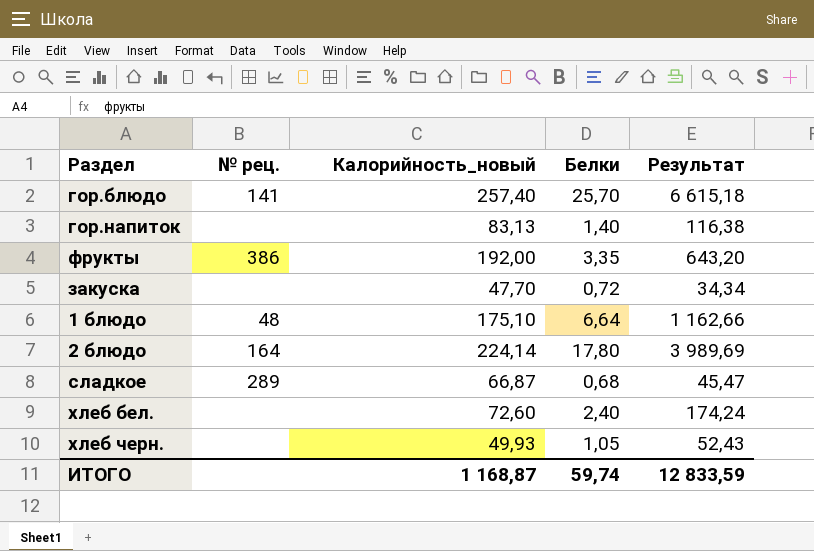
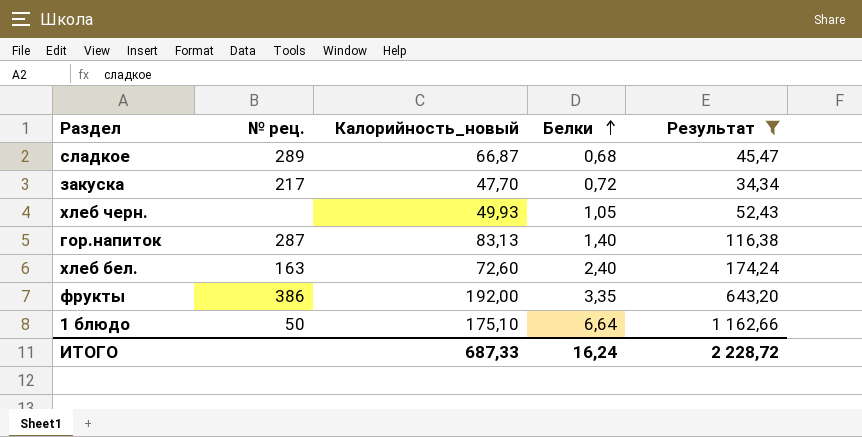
filter: none -> Результат <= 1 162,66
row order: none -> Белки ascending
закуска | № рец.: none -> 217
гор.напиток | № рец.: none -> 287
хлеб бел. | № рец.: none -> 163
1 блюдо | № рец.: 48 -> 50
ИТОГО | Калорийность_новый: 1 168,87 -> 687,33
ИТОГО | Белки: 59,74 -> 16,24
ИТОГО | Результат: 12 833,59 -> 2 228,72

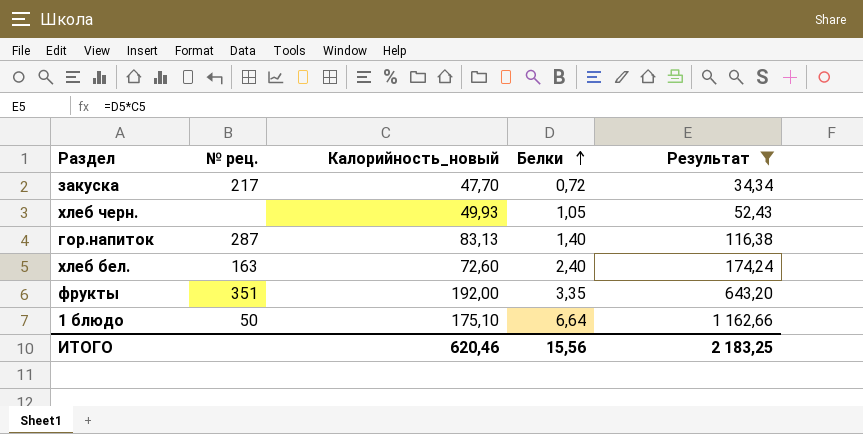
row сладкое: 289 | 66,87 | 0,68 | 45,47 -> none
фрукты | № рец.: 386 -> 351
ИТОГО | Калорийность_новый: 687,33 -> 620,46
ИТОГО | Белки: 16,24 -> 15,56
ИТОГО | Результат: 2 228,72 -> 2 183,25

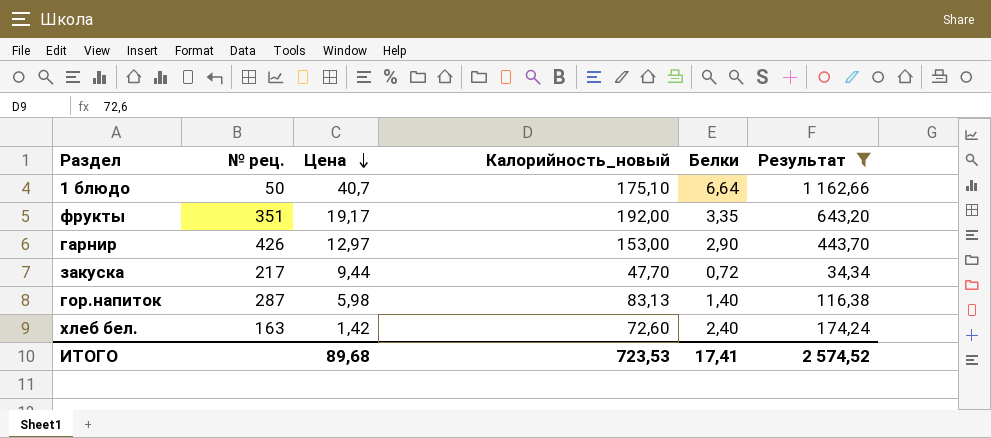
row order: Белки ascending -> Цена descending
column Цена | position: none -> 3
row хлеб черн.: none | 49,93 | 1,05 | 52,43 -> none
row гарнир: none -> 426 | 12,97 | 153,00 | 2,90 | 443,70
ИТОГО | Калорийность_новый: 620,46 -> 723,53
ИТОГО | Белки: 15,56 -> 17,41
ИТОГО | Результат: 2 183,25 -> 2 574,52

